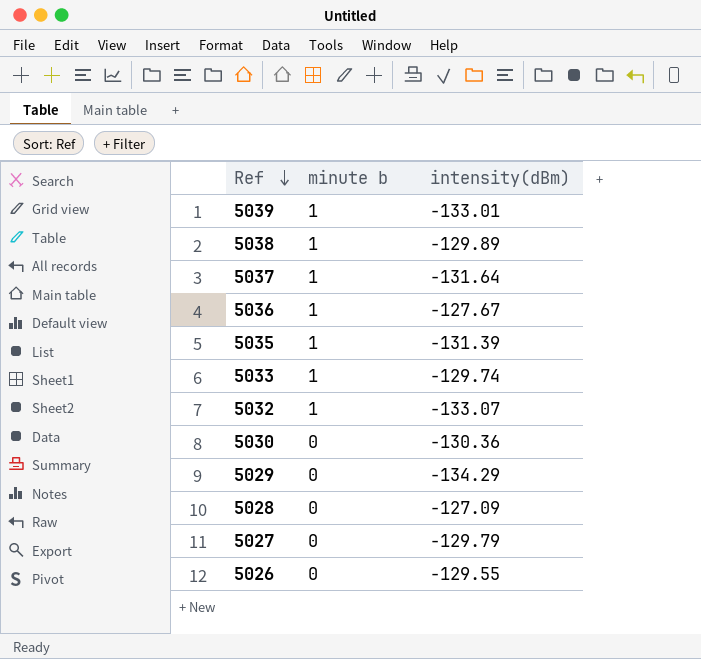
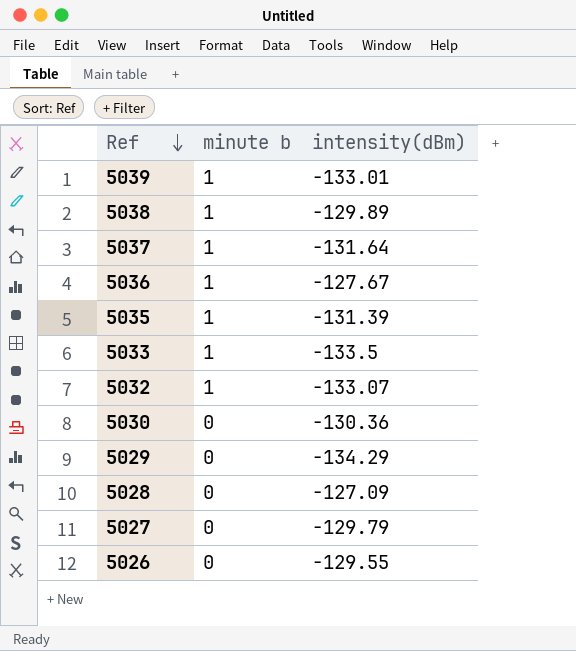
5033 | intensity(dBm): -129.74 -> -133.5

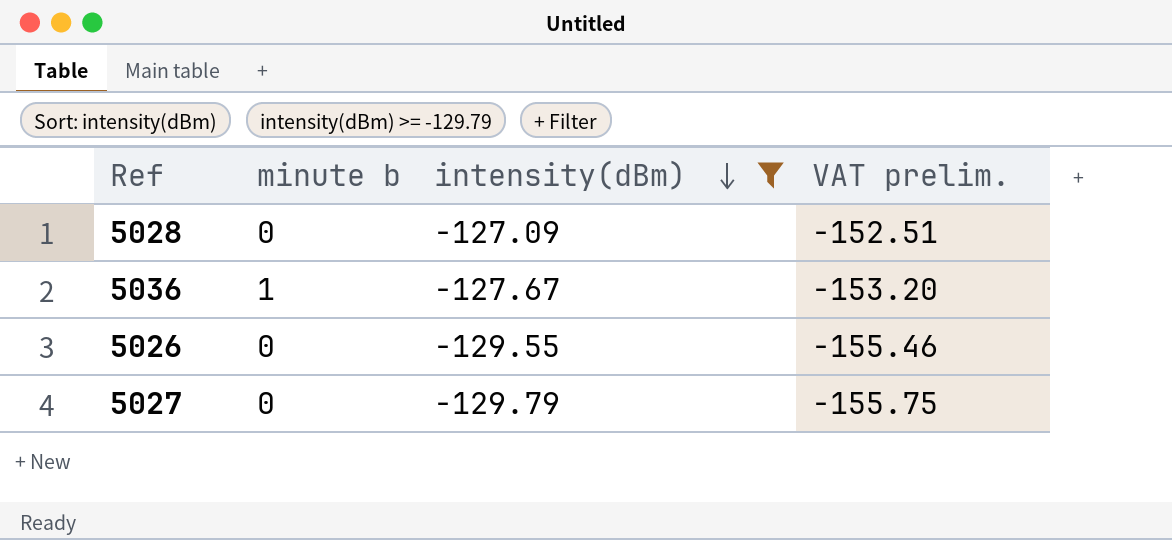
filter: none -> intensity(dBm) >= -129.79
row order: Ref descending -> intensity(dBm) descending
column VAT prelim. | formula: none -> [intensity(dBm)] * 1.2

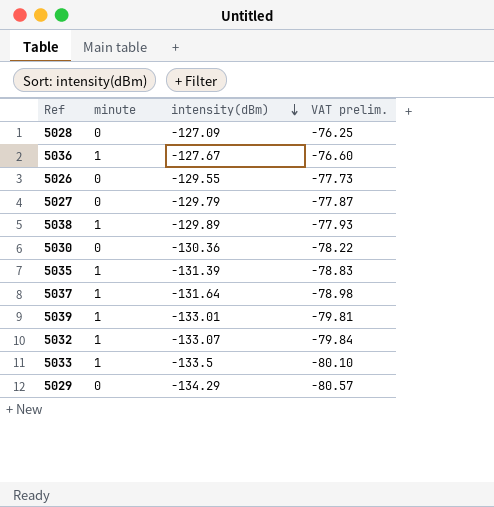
filter: intensity(dBm) >= -129.79 -> none
column name: minute b -> minute
column VAT prelim. | formula: [intensity(dBm)] * 1.2 -> [intensity(dBm)] * 0.6

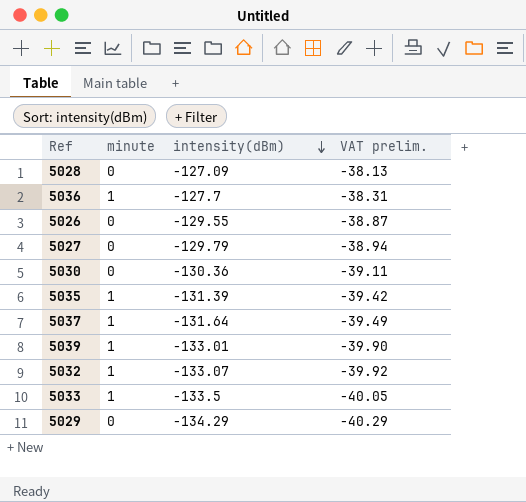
column VAT prelim. | formula: [intensity(dBm)] * 0.6 -> [intensity(dBm)] * 0.3
row 5038: 1 | -129.89 | -77.93 -> none
5036 | intensity(dBm): -127.67 -> -127.7

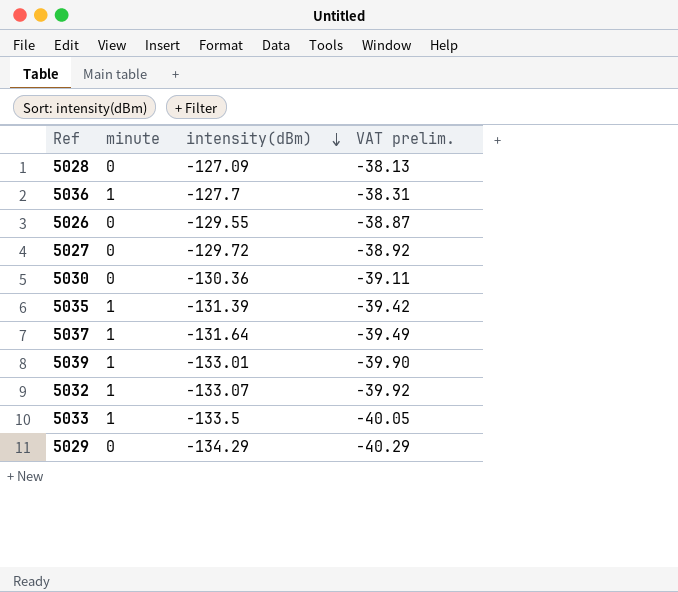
5027 | intensity(dBm): -129.79 -> -129.72
5027 | VAT prelim.: -38.94 -> -38.92

